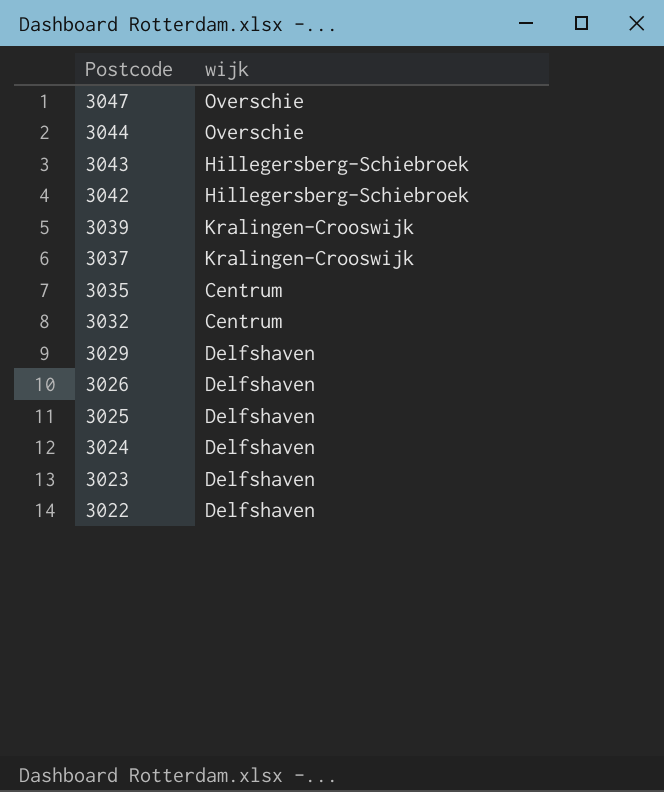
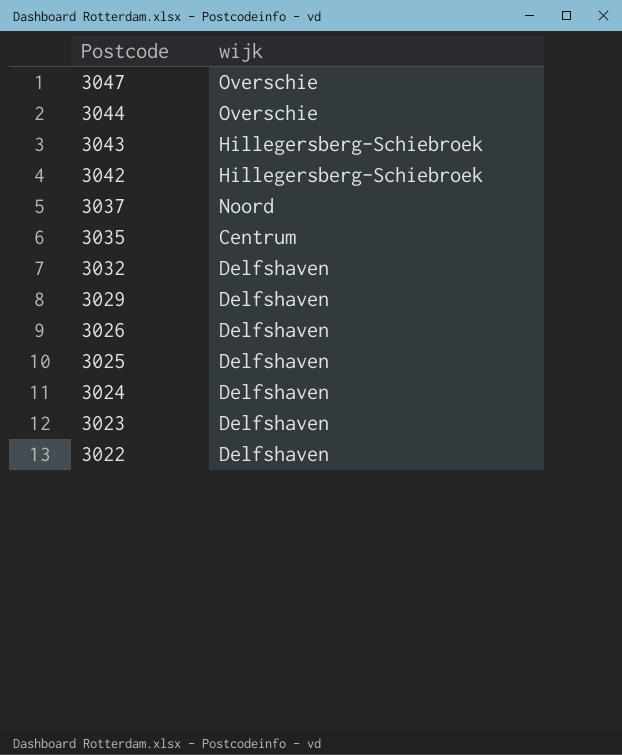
row 3039: Kralingen-Crooswijk -> none
3037 | wijk: Kralingen-Crooswijk -> Noord
3032 | wijk: Centrum -> Delfshaven

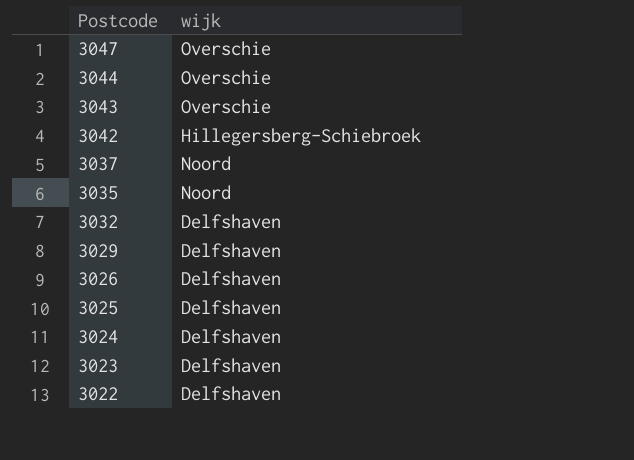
3043 | wijk: Hillegersberg-Schiebroek -> Overschie
3035 | wijk: Centrum -> Noord

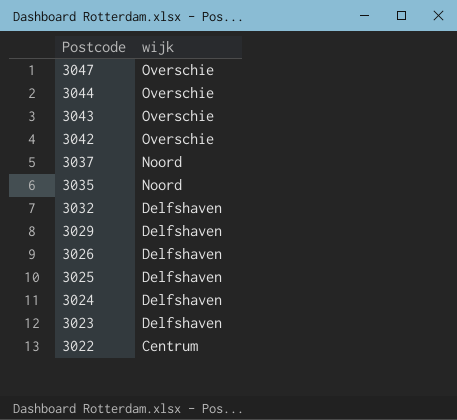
3042 | wijk: Hillegersberg-Schiebroek -> Overschie
3022 | wijk: Delfshaven -> Centrum

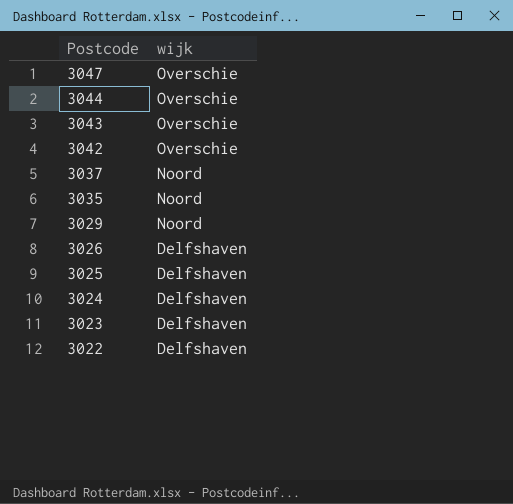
row 3032: Delfshaven -> none
3029 | wijk: Delfshaven -> Noord
3022 | wijk: Centrum -> Delfshaven

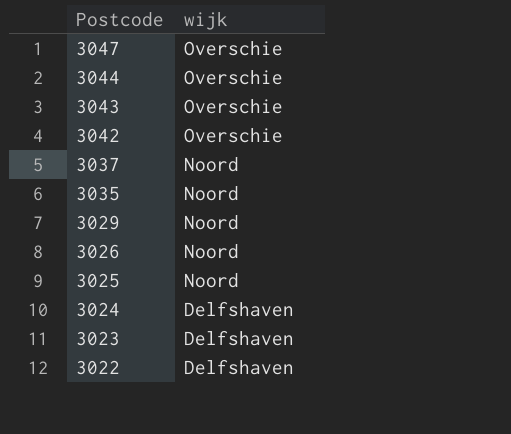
3026 | wijk: Delfshaven -> Noord
3025 | wijk: Delfshaven -> Noord

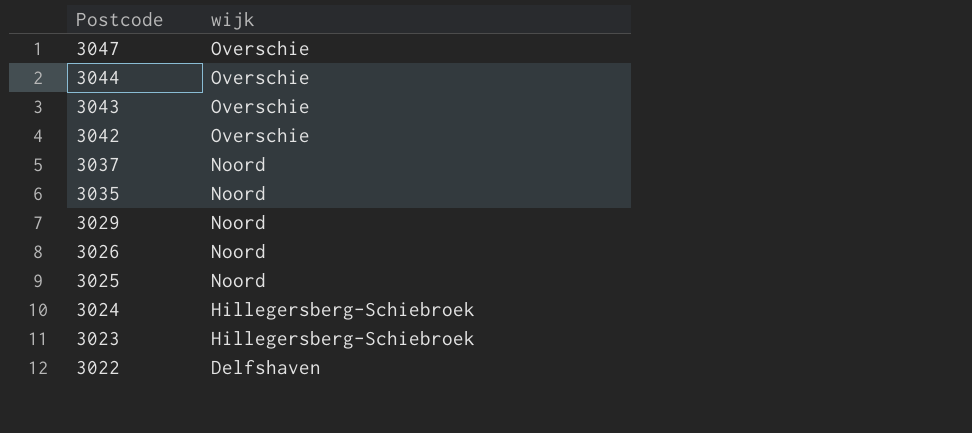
3024 | wijk: Delfshaven -> Hillegersberg-Schiebroek
3023 | wijk: Delfshaven -> Hillegersberg-Schiebroek

